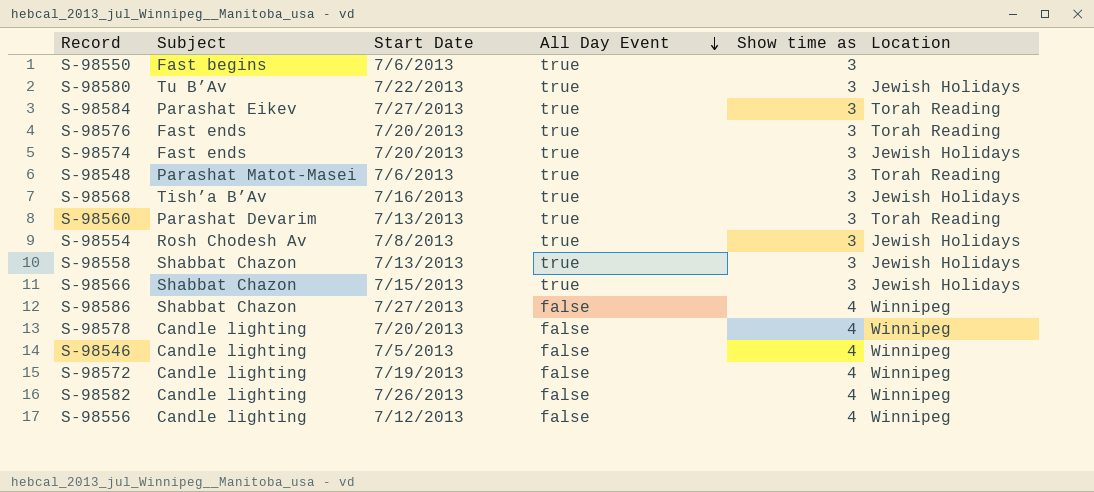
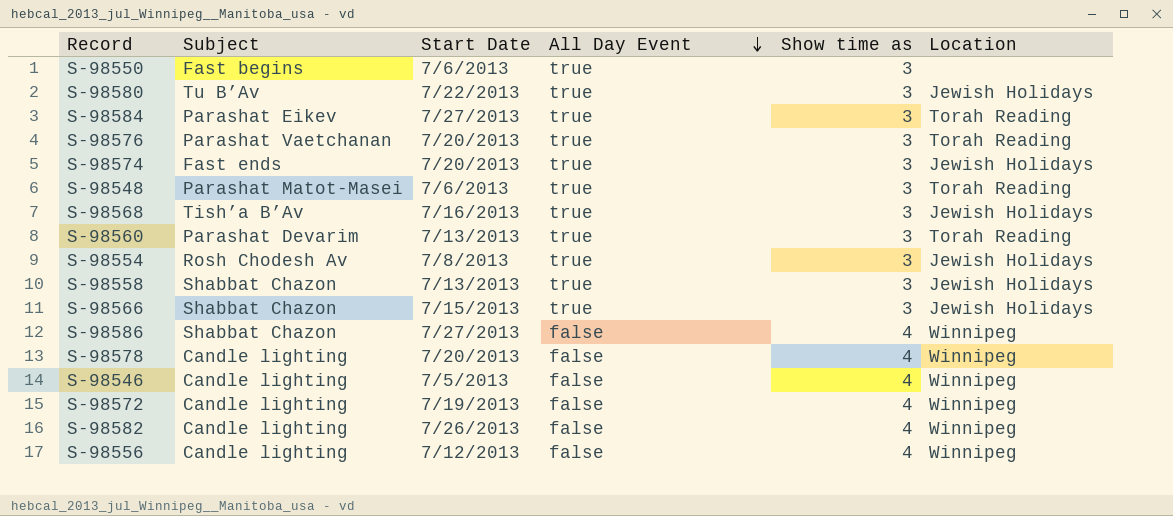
S-98576 | Subject: Fast ends -> Parashat Vaetchanan

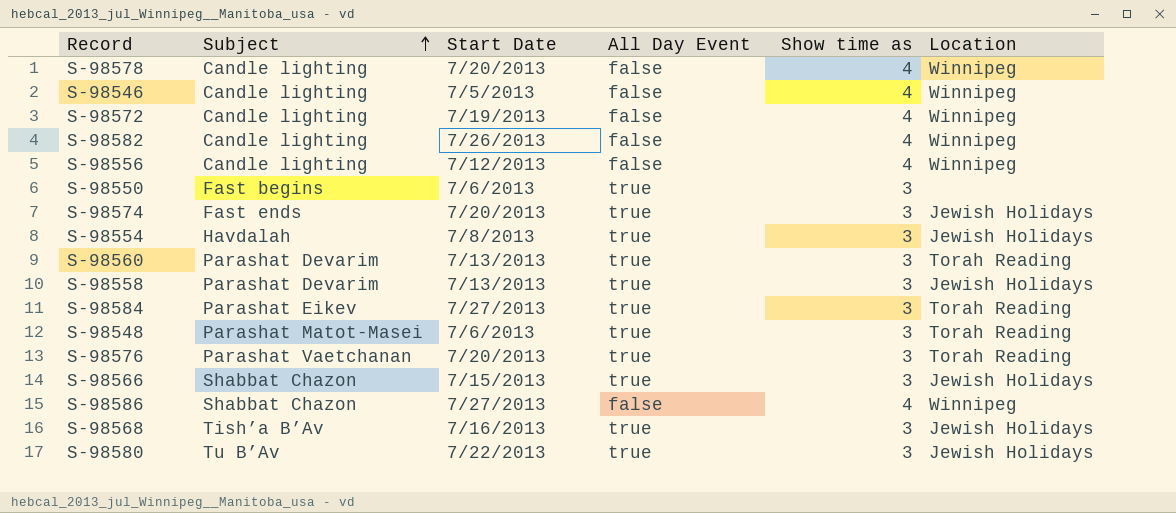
row order: All Day Event descending -> Subject ascending
S-98554 | Subject: Rosh Chodesh Av -> Havdalah
S-98558 | Subject: Shabbat Chazon -> Parashat Devarim

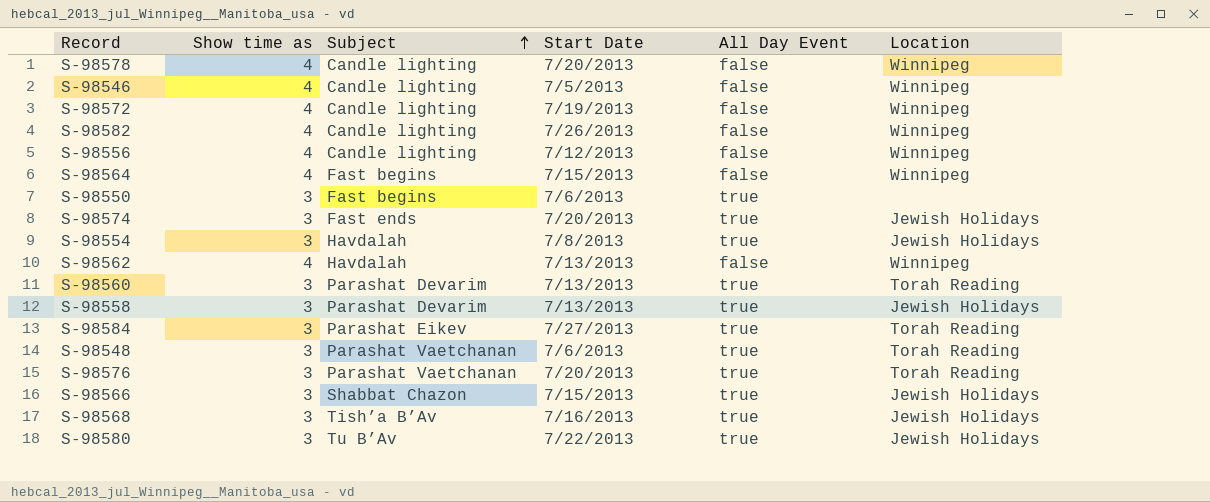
column Show time as | position: 5 -> 2
row S-98586: Shabbat Chazon | 7/27/2013 | false | 4 | Winnipeg -> none
row S-98564: none -> 4 | Fast begins | 7/15/2013 | false | Winnipeg
row S-98562: none -> 4 | Havdalah | 7/13/2013 | false | Winnipeg
S-98548 | Subject: Parashat Matot-Masei -> Parashat Vaetchanan

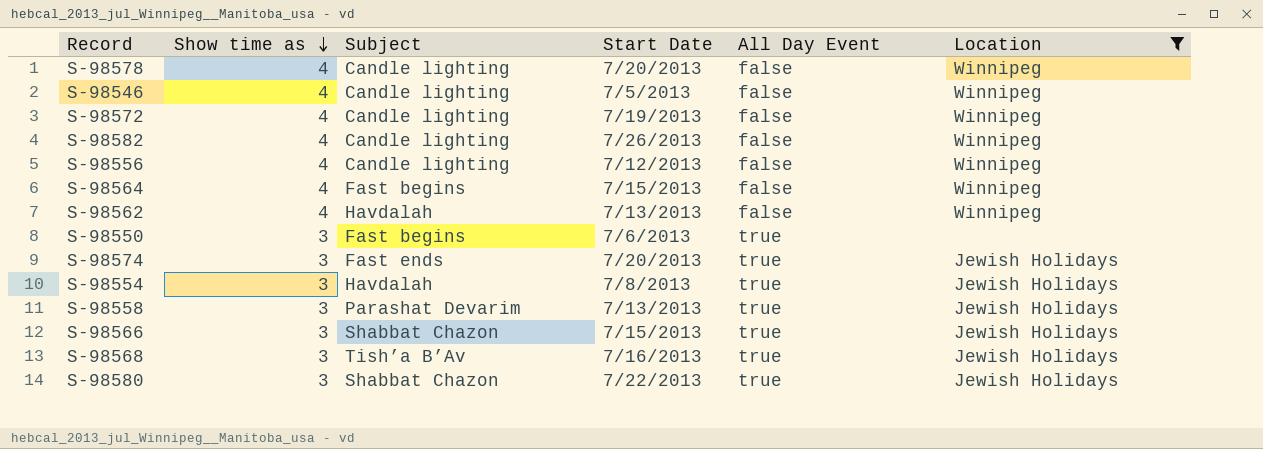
filter: none -> Location != Torah Reading
row order: Subject ascending -> Show time as descending
S-98580 | Subject: Tu B’Av -> Shabbat Chazon

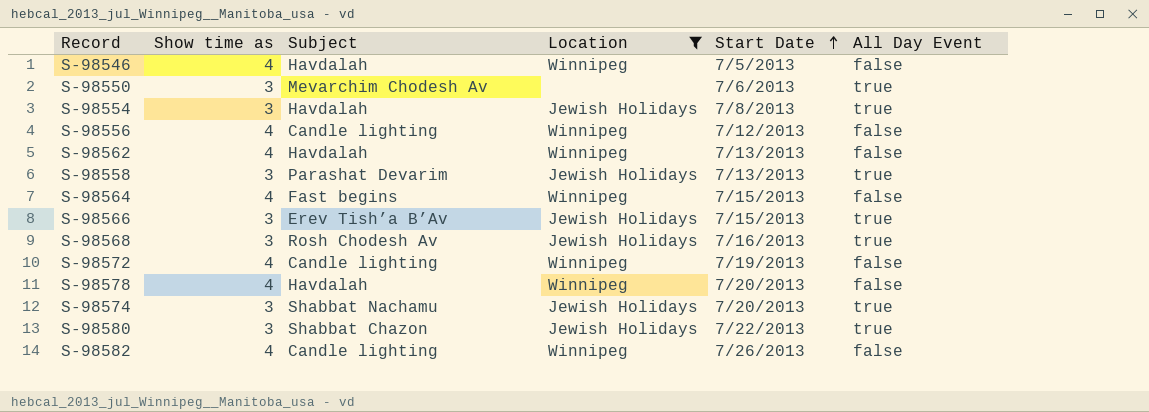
row order: Show time as descending -> Start Date ascending
column Location | position: 6 -> 4
S-98546 | Subject: Candle lighting -> Havdalah
S-98550 | Subject: Fast begins -> Mevarchim Chodesh Av
S-98566 | Subject: Shabbat Chazon -> Erev Tish’a B’Av
S-98568 | Subject: Tish’a B’Av -> Rosh Chodesh Av
S-98578 | Subject: Candle lighting -> Havdalah
S-98574 | Subject: Fast ends -> Shabbat Nachamu

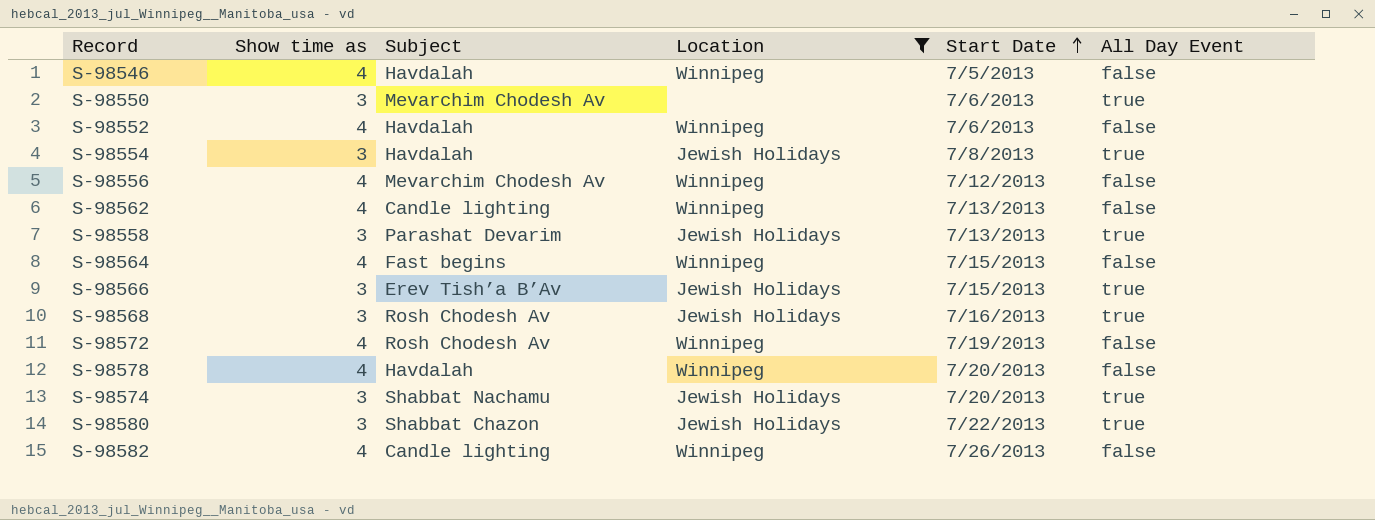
row S-98552: none -> 4 | Havdalah | Winnipeg | 7/6/2013 | false
S-98556 | Subject: Candle lighting -> Mevarchim Chodesh Av
S-98562 | Subject: Havdalah -> Candle lighting
S-98572 | Subject: Candle lighting -> Rosh Chodesh Av

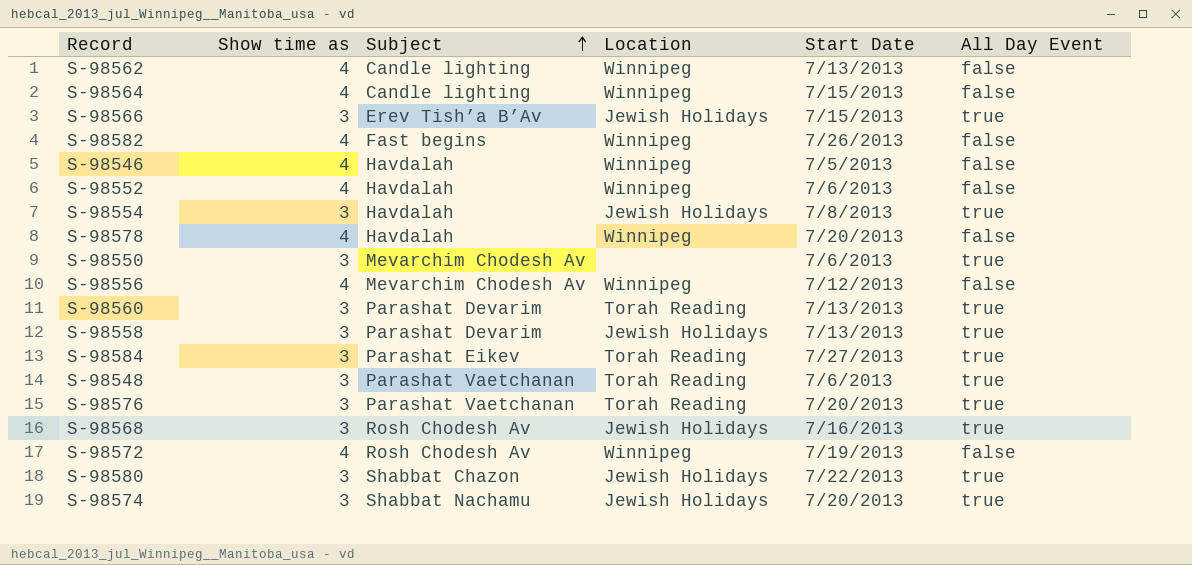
filter: Location != Torah Reading -> none
row order: Start Date ascending -> Subject ascending
S-98564 | Subject: Fast begins -> Candle lighting
S-98582 | Subject: Candle lighting -> Fast begins

